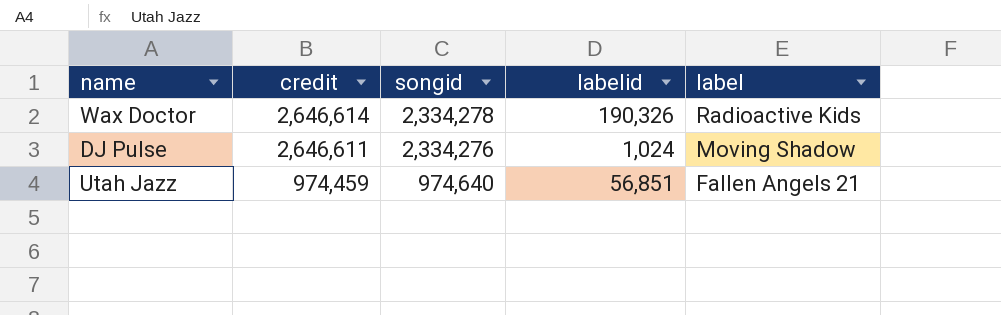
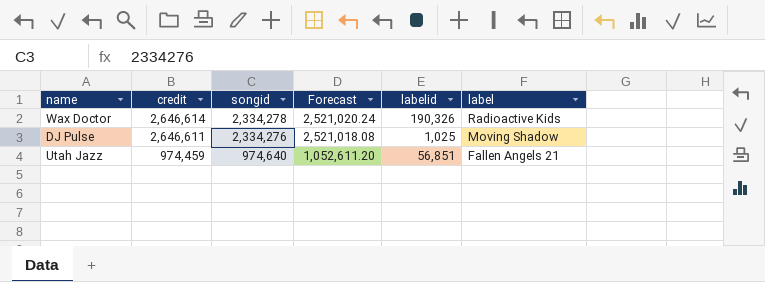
column Forecast | formula: none -> [songid] * 1.08
DJ Pulse | labelid: 1,024 -> 1,025

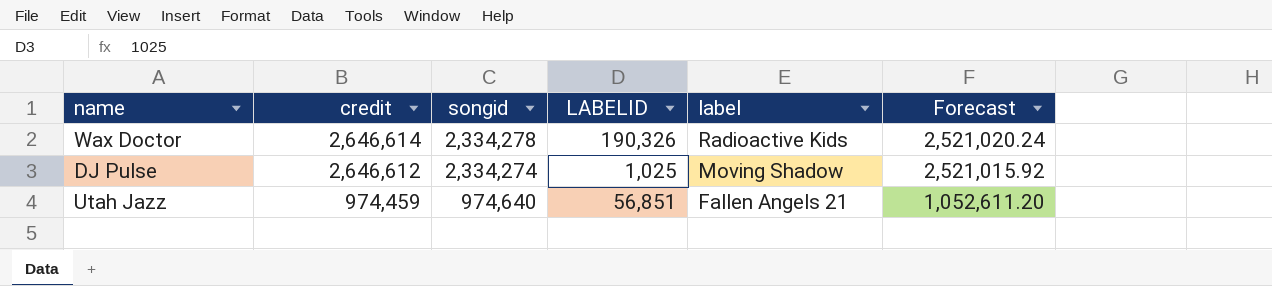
column name: labelid -> LABELID
column Forecast | position: 4 -> 6
DJ Pulse | credit: 2,646,611 -> 2,646,612
DJ Pulse | songid: 2,334,276 -> 2,334,274
DJ Pulse | Forecast: 2,521,018.08 -> 2,521,015.92

